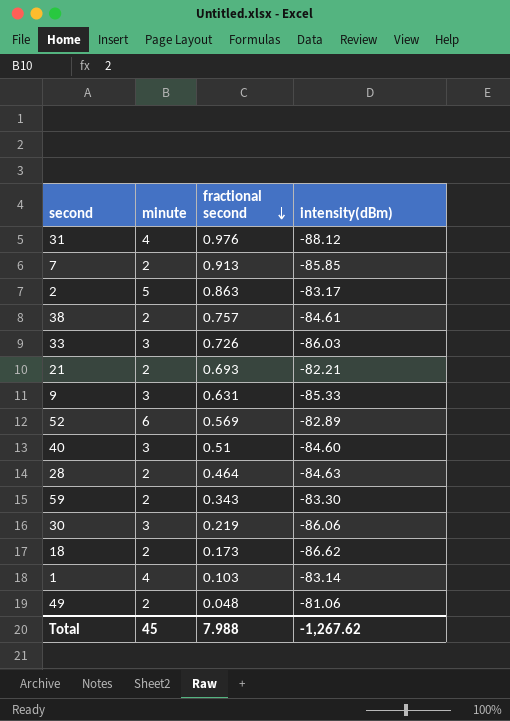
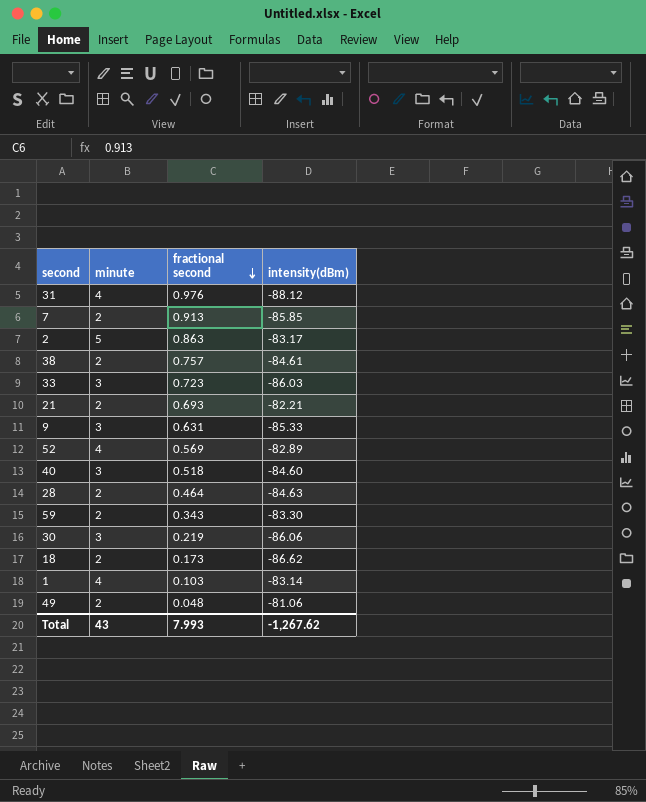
33 | fractional second: 0.726 -> 0.723
52 | minute: 6 -> 4
40 | fractional second: 0.51 -> 0.518
Total | minute: 45 -> 43
Total | fractional second: 7.988 -> 7.993

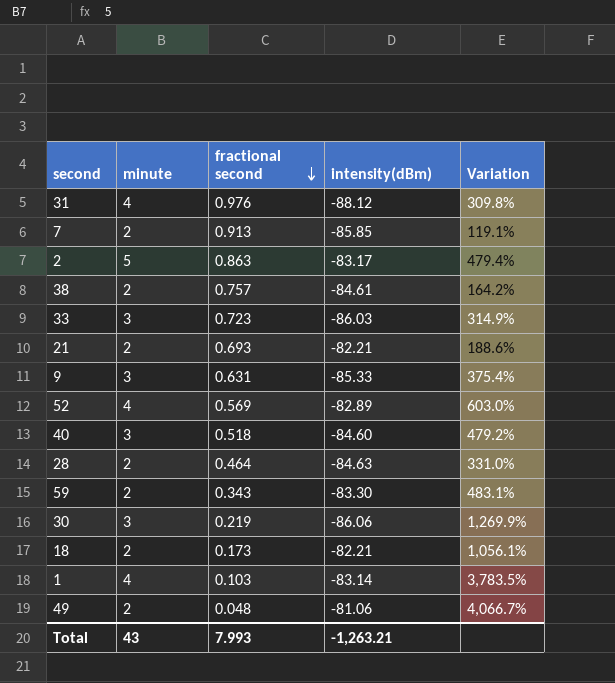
column Variation | formula: none -> ([minute] - [fractional second]) / [fractional second]
18 | intensity(dBm): -86.62 -> -82.21
Total | intensity(dBm): -1,267.62 -> -1,263.21

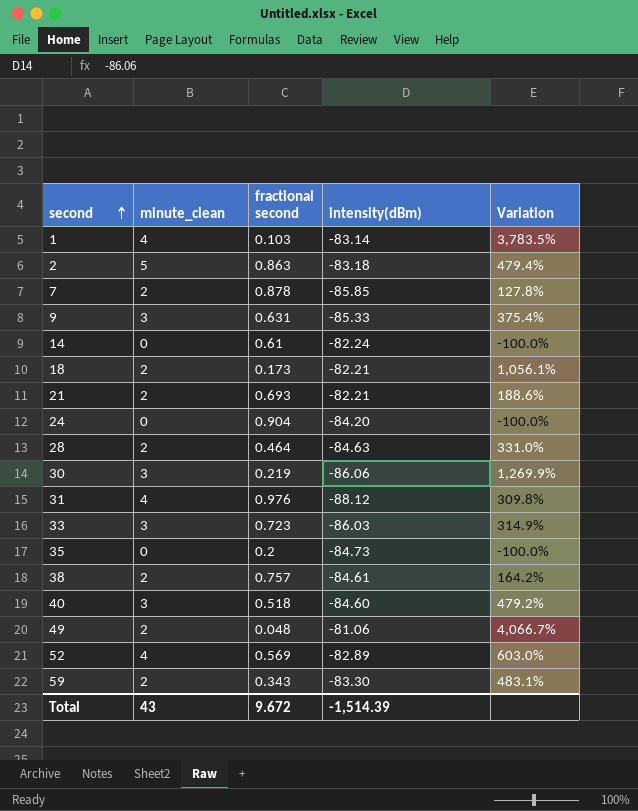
row order: fractional second descending -> second ascending
column name: minute -> minute_clean
2 | intensity(dBm): -83.17 -> -83.18
7 | fractional second: 0.913 -> 0.878
7 | Variation: 119.1% -> 127.8%
row 14: none -> 0 | 0.61 | -82.24 | -100.0%
row 24: none -> 0 | 0.904 | -84.20 | -100.0%
row 35: none -> 0 | 0.2 | -84.73 | -100.0%
Total | fractional second: 7.993 -> 9.672
Total | intensity(dBm): -1,263.21 -> -1,514.39

